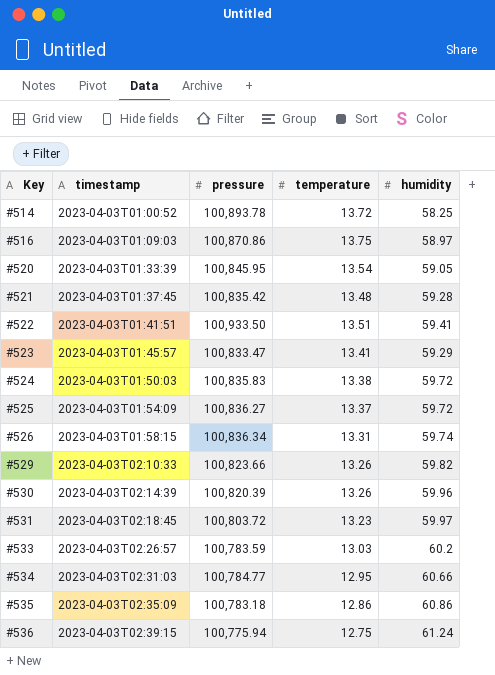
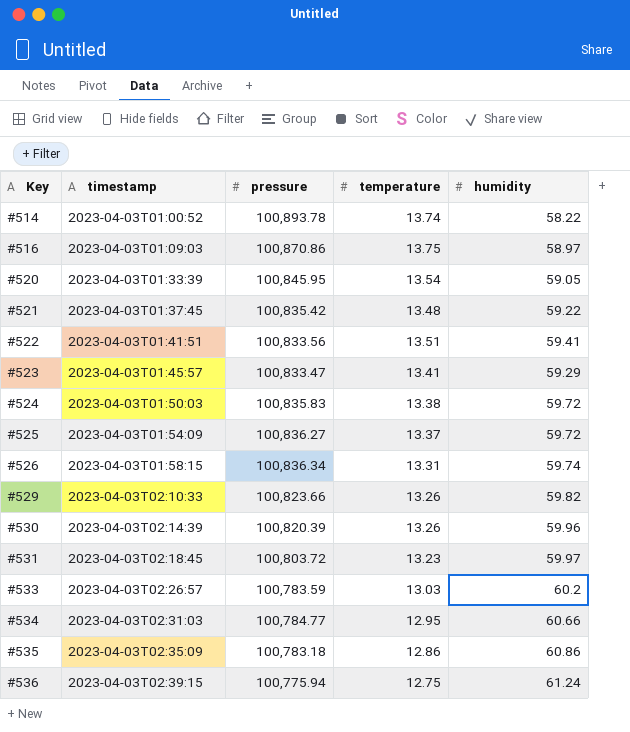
#514 | temperature: 13.72 -> 13.74
#514 | humidity: 58.25 -> 58.22
#521 | humidity: 59.28 -> 59.22
#522 | pressure: 100,933.50 -> 100,833.56

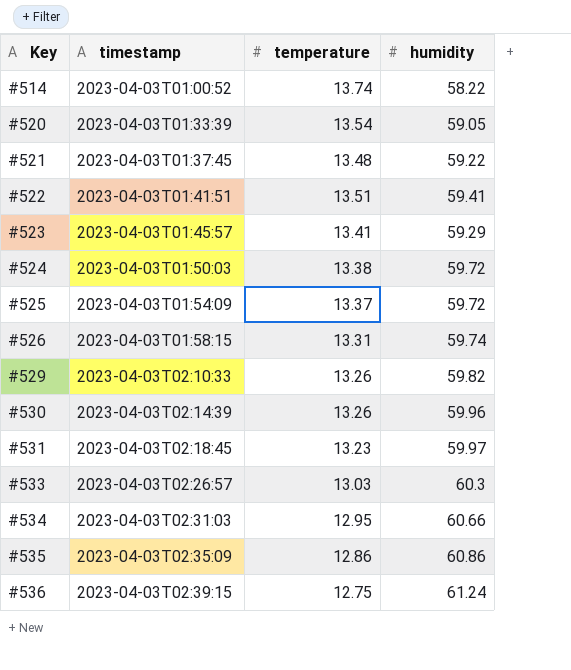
column pressure | position: 3 -> none
row #516: 2023-04-03T01:09:03 | 100,870.86 | 13.75 | 58.97 -> none
#533 | humidity: 60.2 -> 60.3

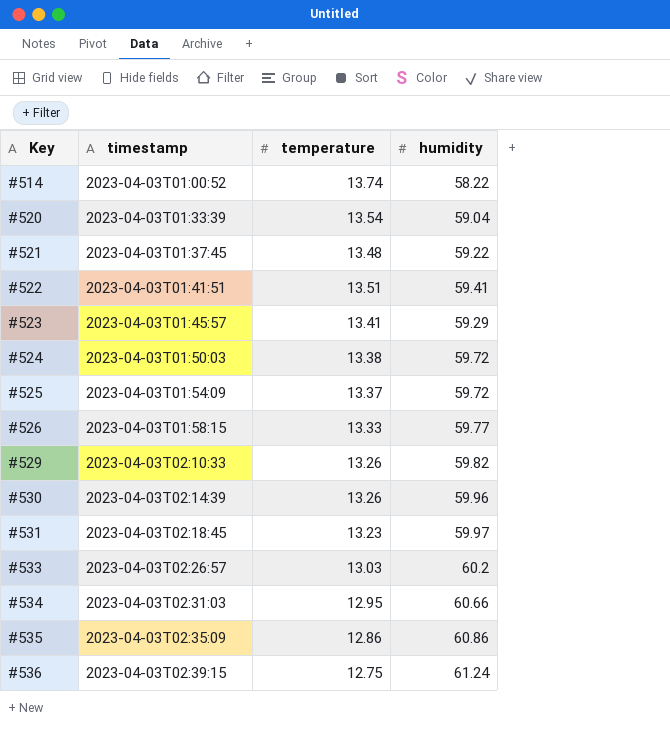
#520 | humidity: 59.05 -> 59.04
#526 | temperature: 13.31 -> 13.33
#526 | humidity: 59.74 -> 59.77
#533 | humidity: 60.3 -> 60.2

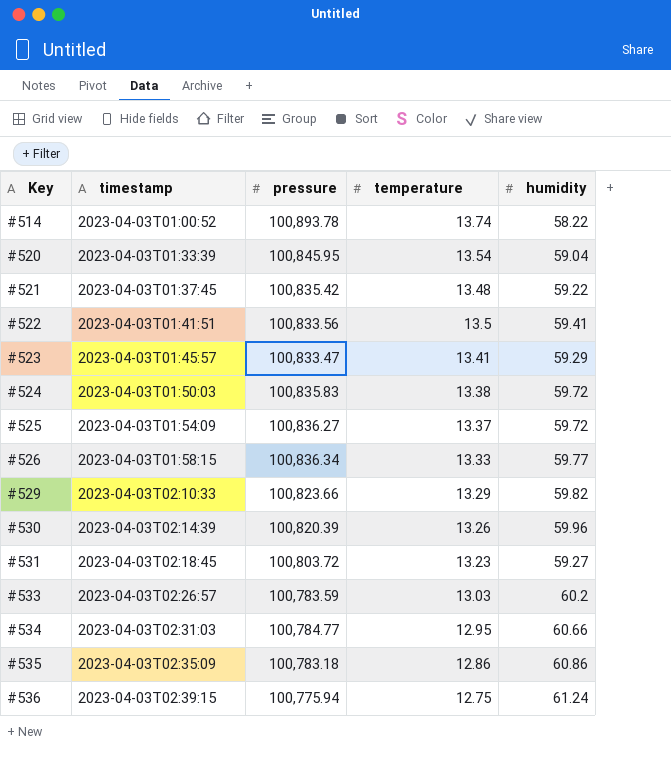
column pressure | position: none -> 3
#522 | temperature: 13.51 -> 13.5
#529 | temperature: 13.26 -> 13.29
#531 | humidity: 59.97 -> 59.27

